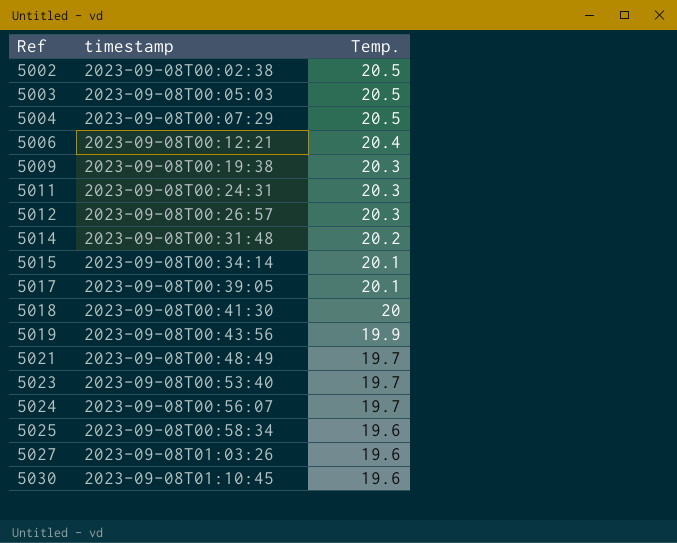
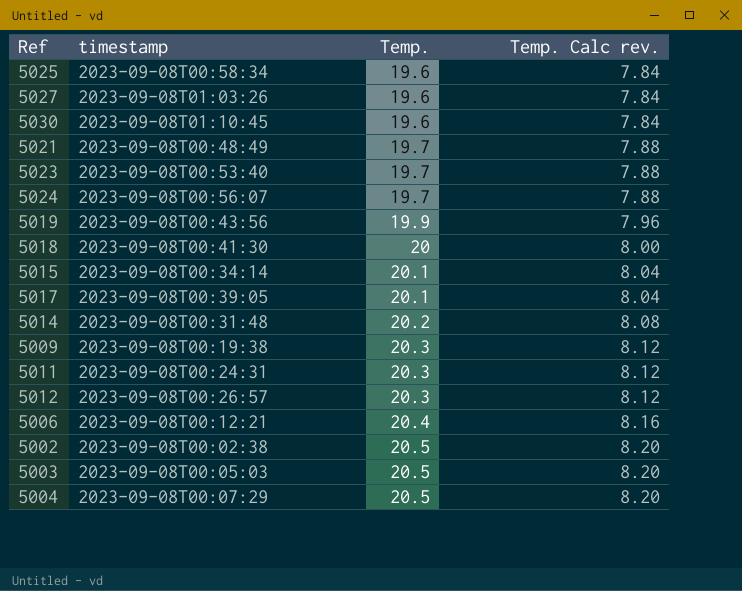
row order: Ref ascending -> Temp. ascending
column Temp. Calc rev. | formula: none -> [Temp.] * 0.4

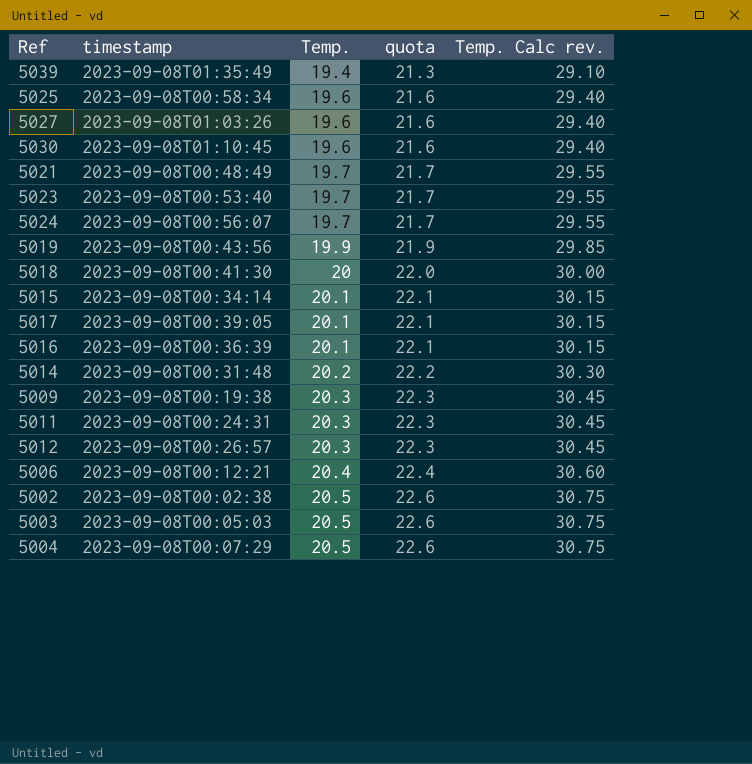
column quota | formula: none -> [Temp.] * 1.1
column Temp. Calc rev. | formula: [Temp.] * 0.4 -> [Temp.] * 1.5
row 5039: none -> 2023-09-08T01:35:49 | 19.4 | 21.3 | 29.10
row 5016: none -> 2023-09-08T00:36:39 | 20.1 | 22.1 | 30.15

